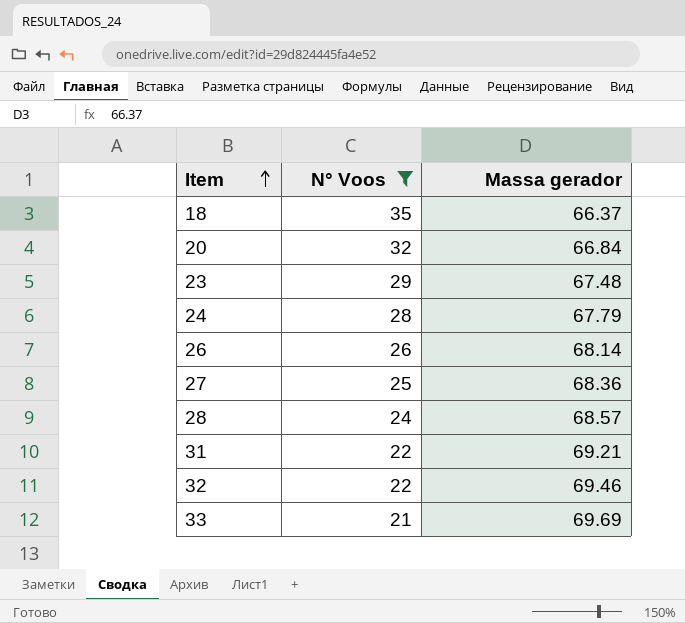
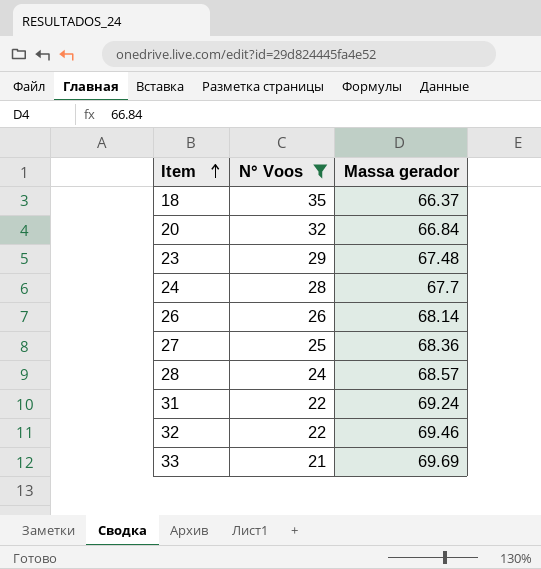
24 | Massa gerador: 67.79 -> 67.7
31 | Massa gerador: 69.21 -> 69.24

